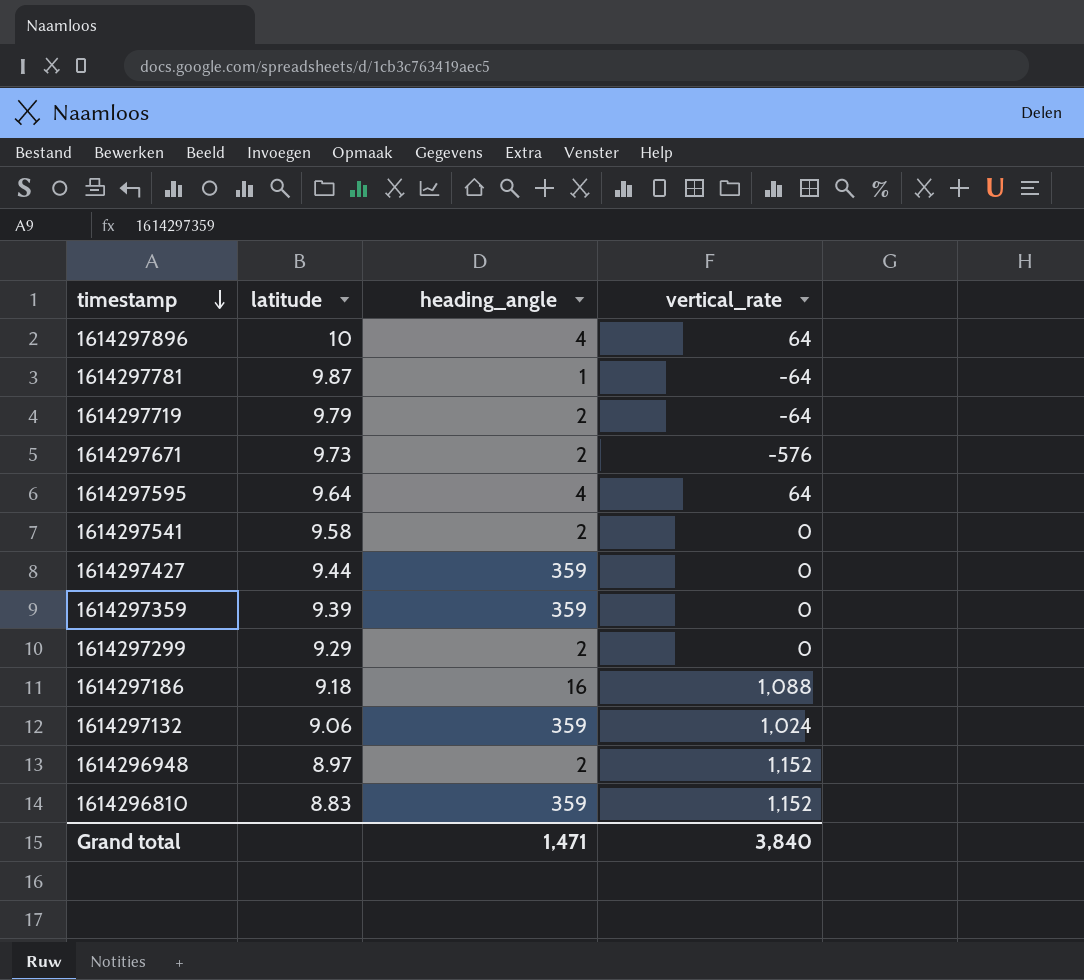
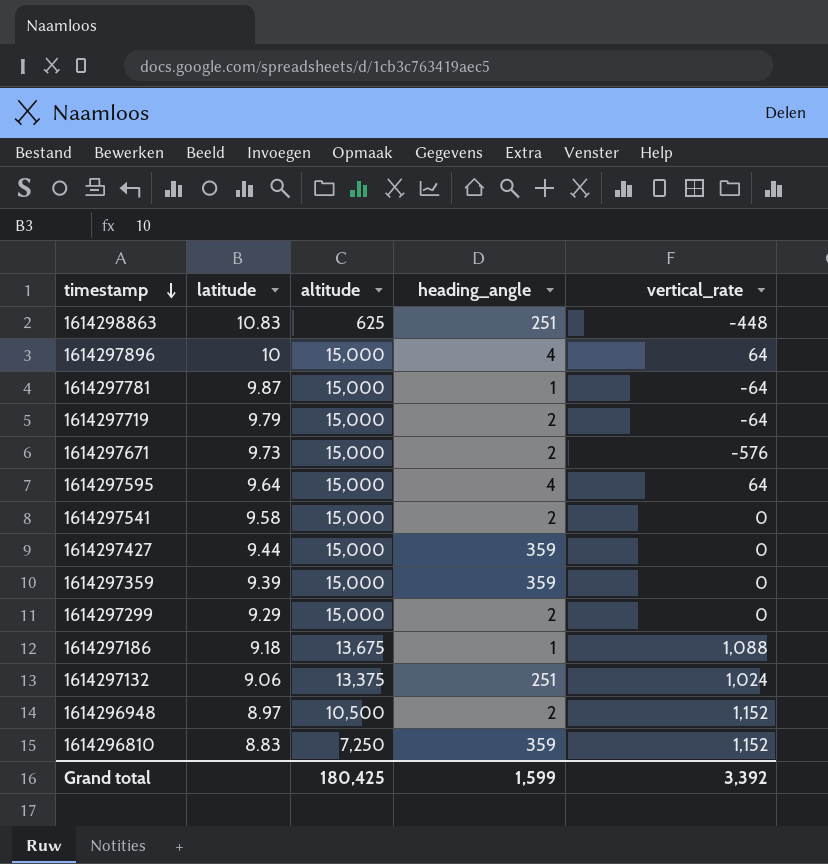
column altitude | position: none -> 3
row 1614298863: none -> 10.83 | 625 | 251 | -448
1614297186 | heading_angle: 16 -> 1
1614297132 | heading_angle: 359 -> 251
Grand total | heading_angle: 1,471 -> 1,599
Grand total | vertical_rate: 3,840 -> 3,392

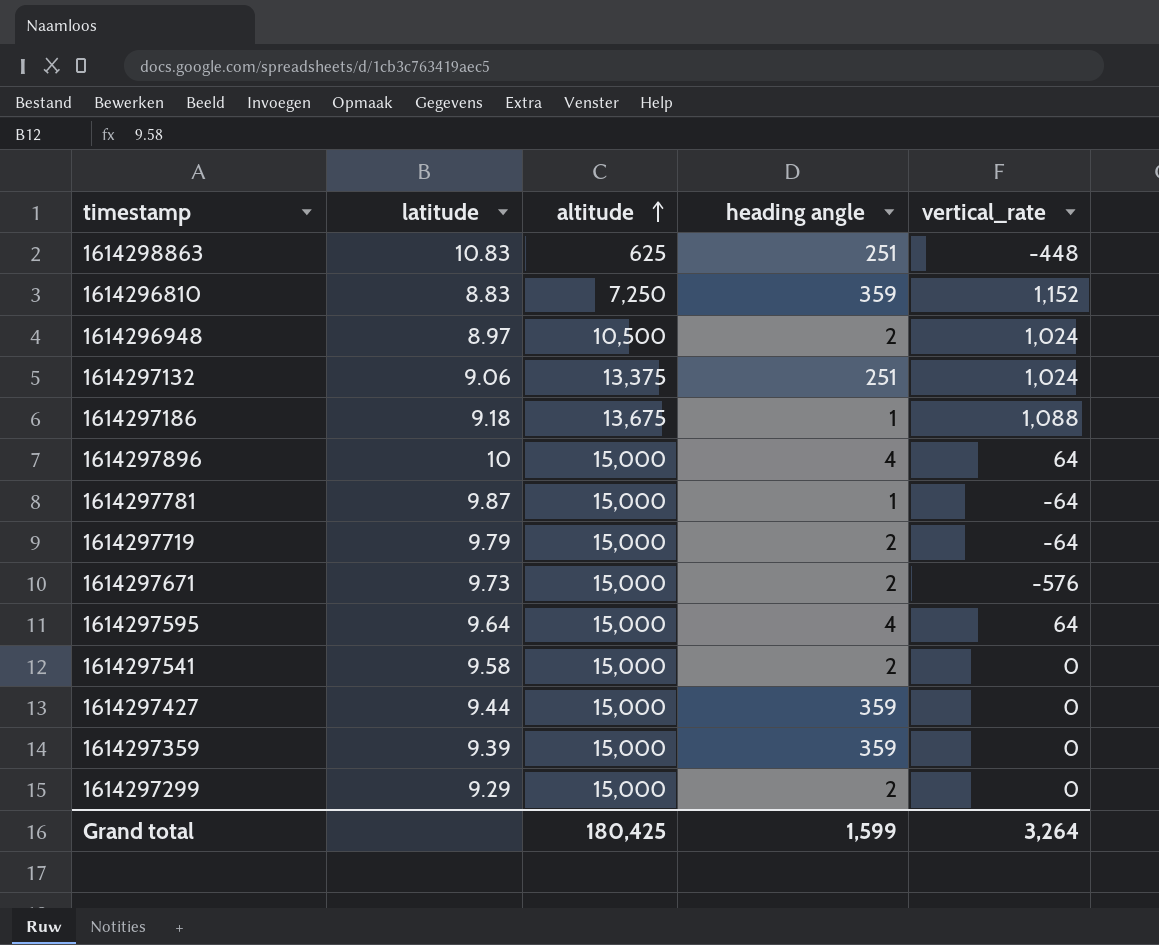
row order: timestamp descending -> altitude ascending
column name: heading_angle -> heading angle
1614296948 | vertical_rate: 1,152 -> 1,024
Grand total | vertical_rate: 3,392 -> 3,264

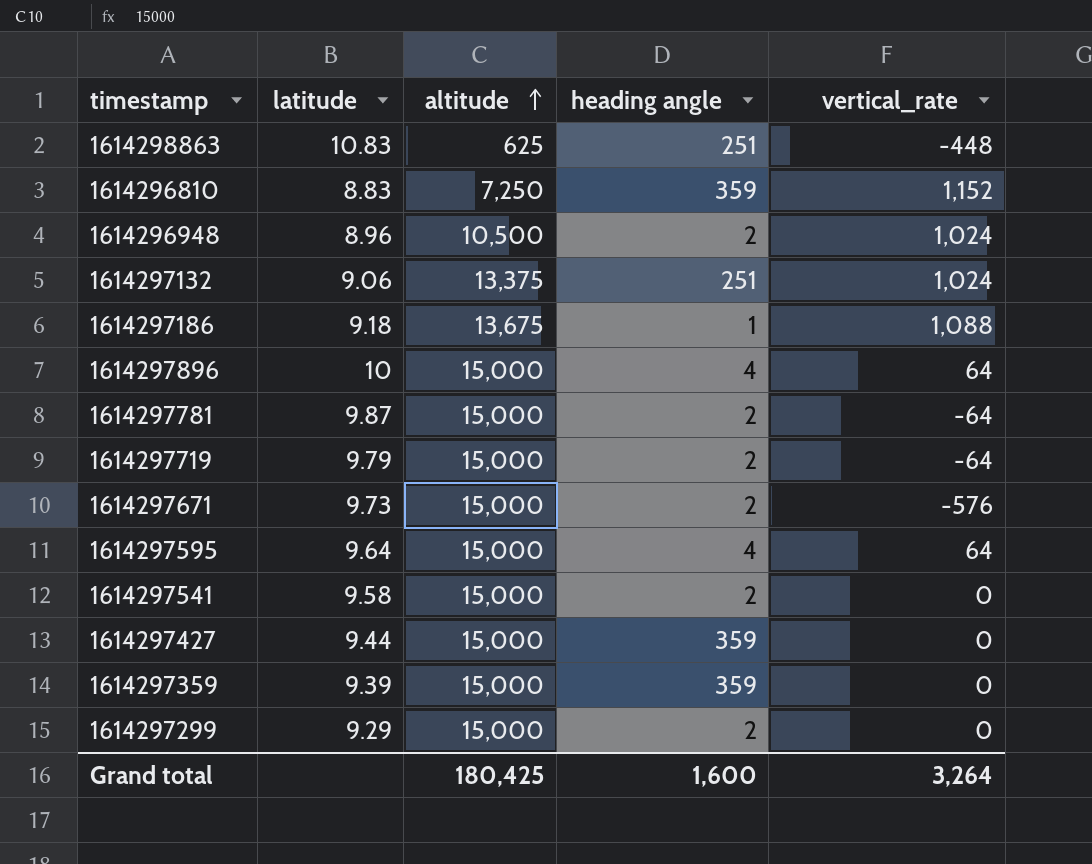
1614296948 | latitude: 8.97 -> 8.96
1614297781 | heading angle: 1 -> 2
Grand total | heading angle: 1,599 -> 1,600

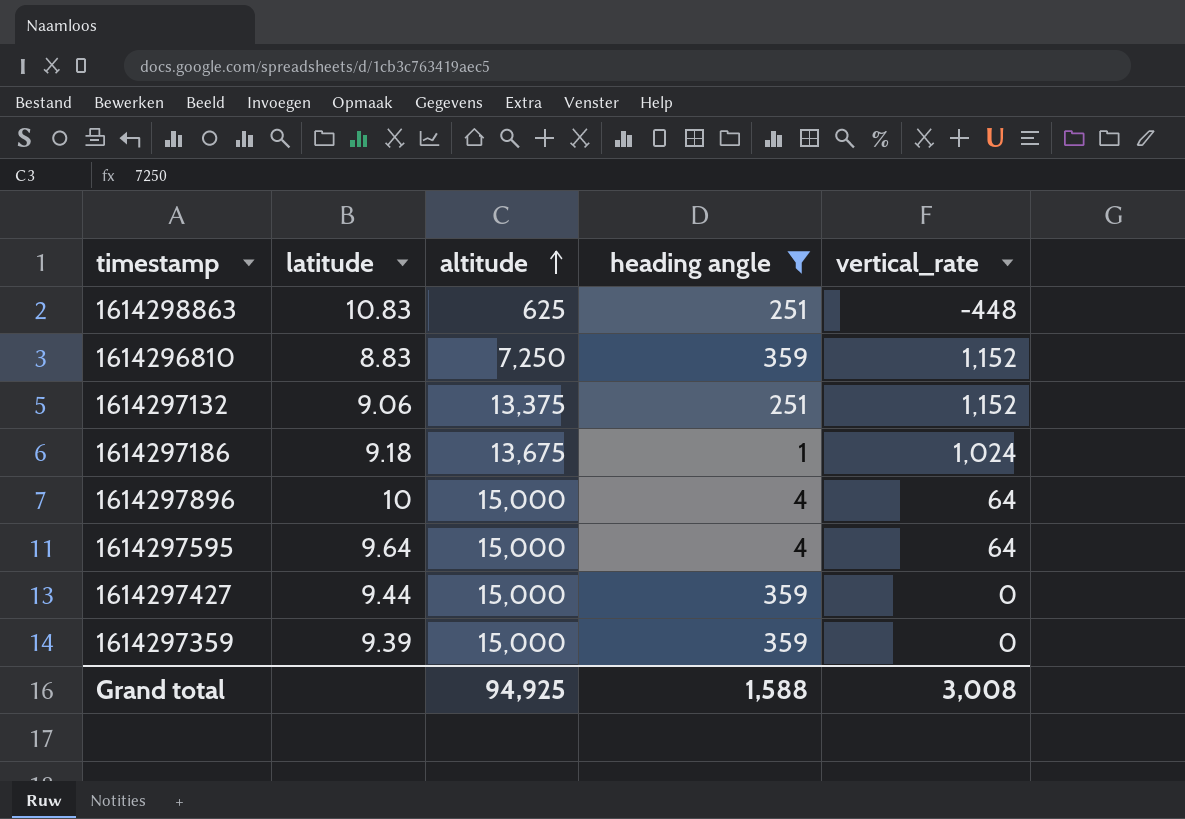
filter: none -> heading angle != 2
1614297132 | vertical_rate: 1,024 -> 1,152
1614297186 | vertical_rate: 1,088 -> 1,024
Grand total | altitude: 180,425 -> 94,925
Grand total | heading angle: 1,600 -> 1,588
Grand total | vertical_rate: 3,264 -> 3,008

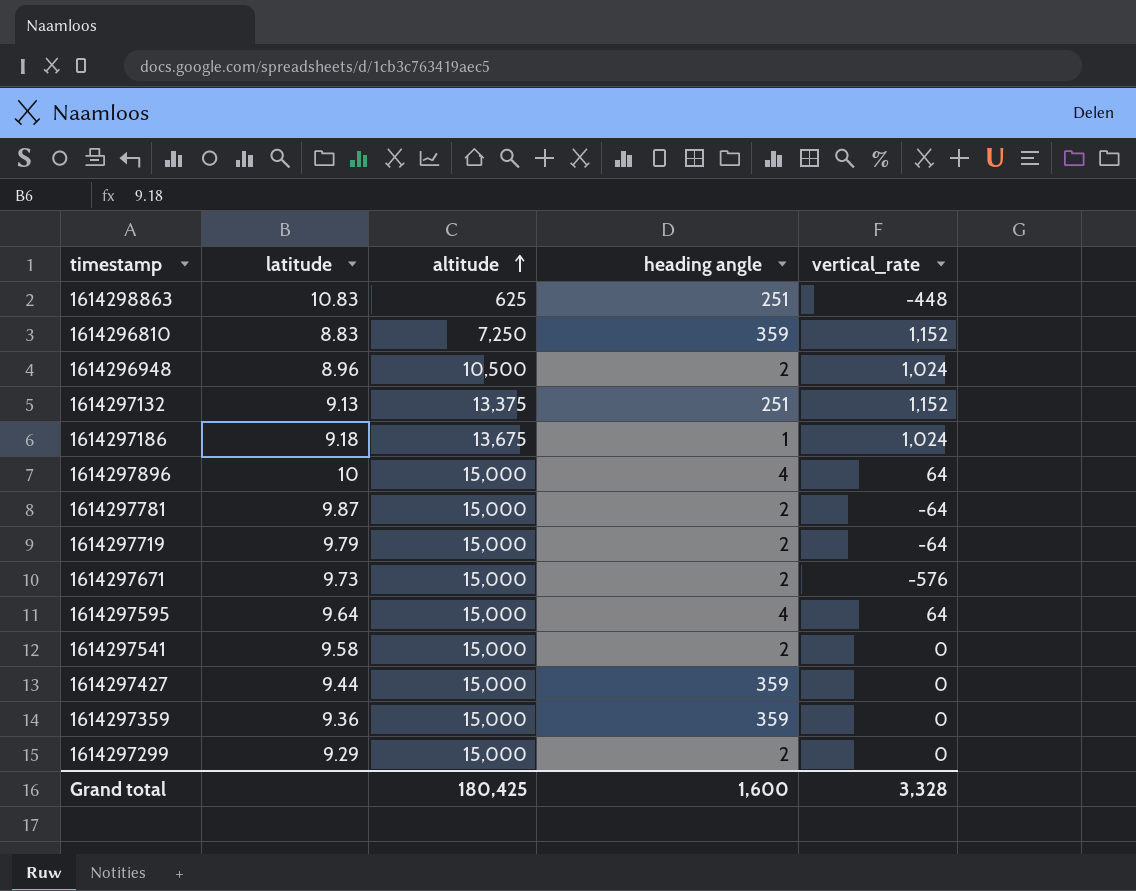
filter: heading angle != 2 -> none
1614297132 | latitude: 9.06 -> 9.13
1614297359 | latitude: 9.39 -> 9.36
Grand total | altitude: 94,925 -> 180,425
Grand total | heading angle: 1,588 -> 1,600
Grand total | vertical_rate: 3,008 -> 3,328

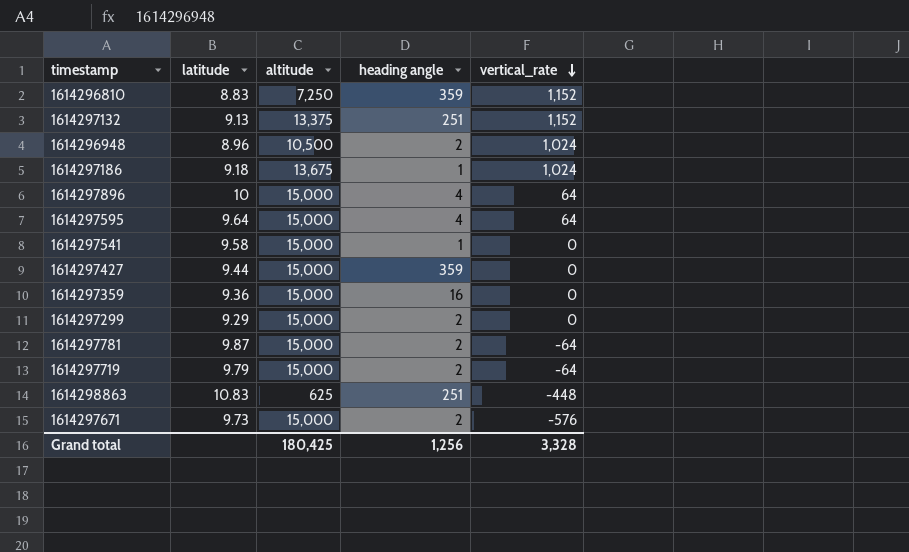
row order: altitude ascending -> vertical_rate descending
1614297541 | heading angle: 2 -> 1
1614297359 | heading angle: 359 -> 16
Grand total | heading angle: 1,600 -> 1,256

